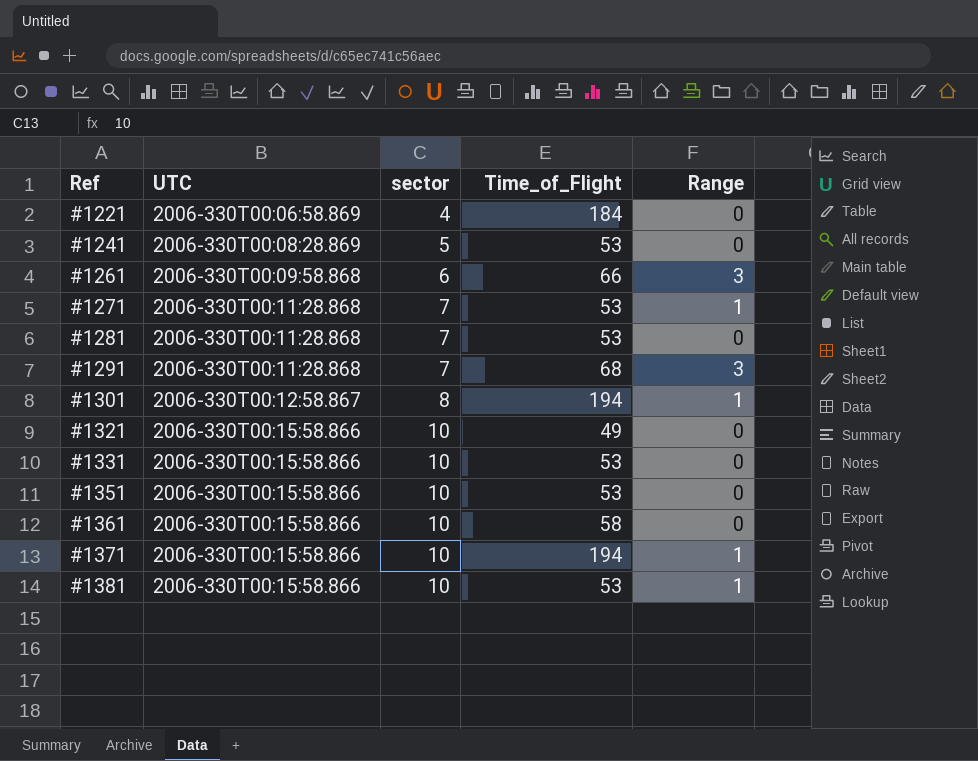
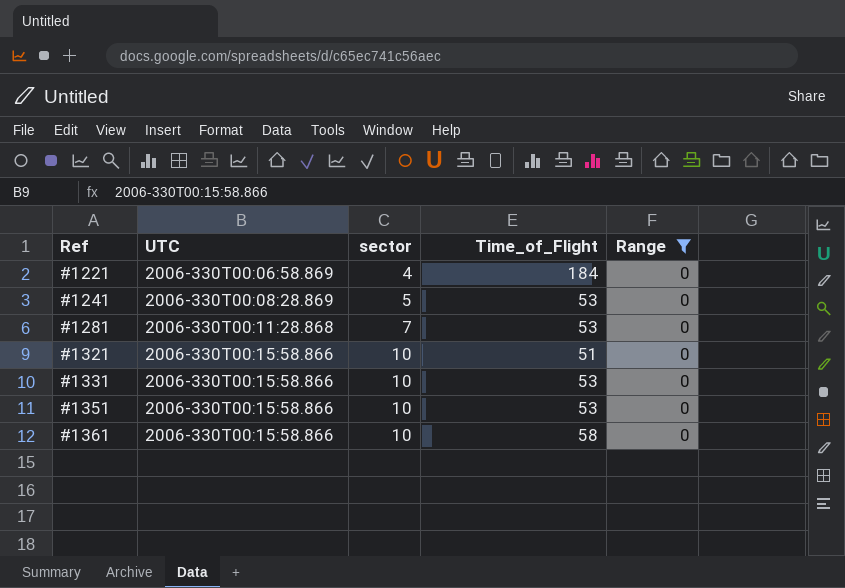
filter: none -> Range = 0
#1321 | Time_of_Flight: 49 -> 51

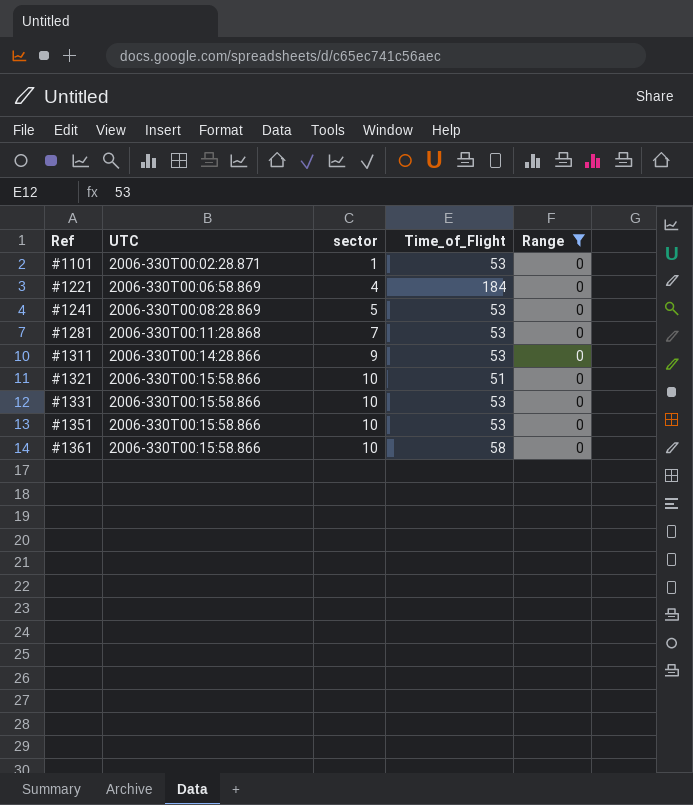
row #1101: none -> 2006-330T00:02:28.871 | 1 | 53 | 0
row #1311: none -> 2006-330T00:14:28.866 | 9 | 53 | 0

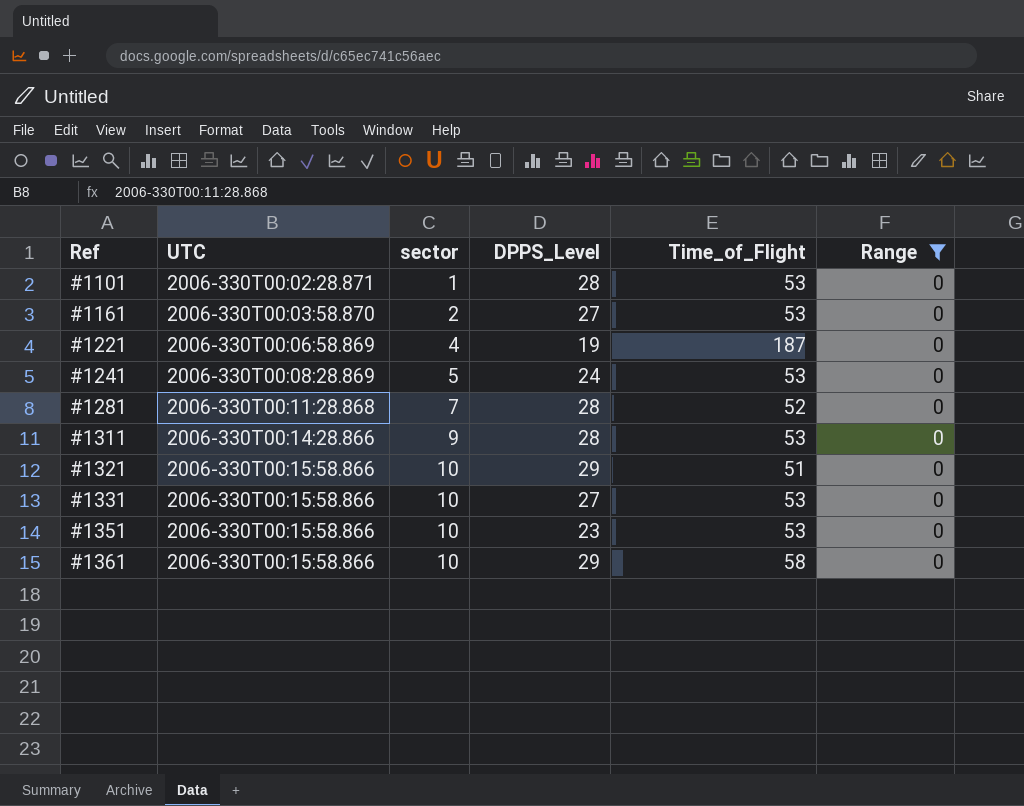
column DPPS_Level | position: none -> 4
row #1161: none -> 2006-330T00:03:58.870 | 2 | 27 | 53 | 0
#1221 | Time_of_Flight: 184 -> 187
#1281 | Time_of_Flight: 53 -> 52

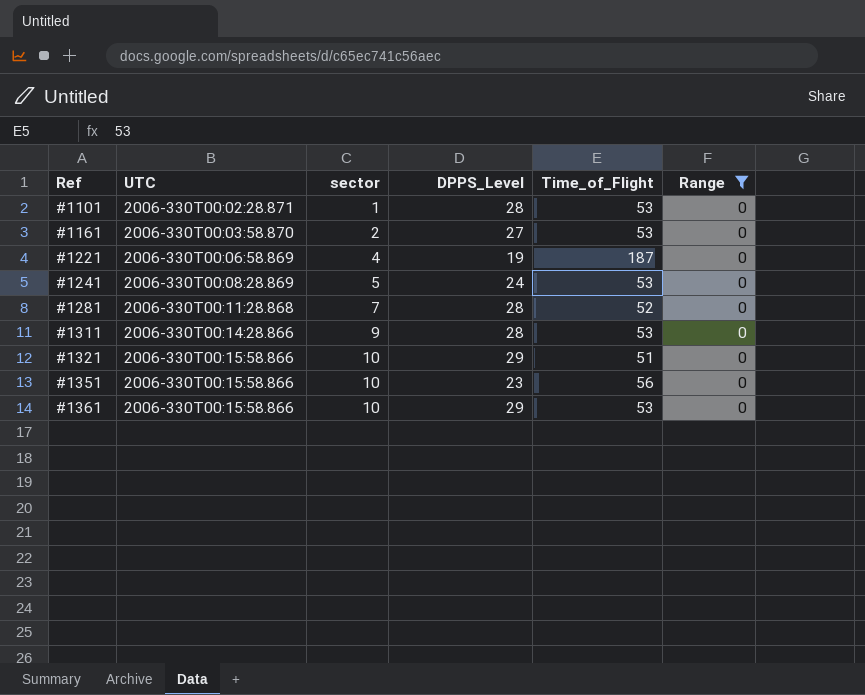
row #1331: 2006-330T00:15:58.866 | 10 | 27 | 53 | 0 -> none
#1351 | Time_of_Flight: 53 -> 56
#1361 | Time_of_Flight: 58 -> 53

